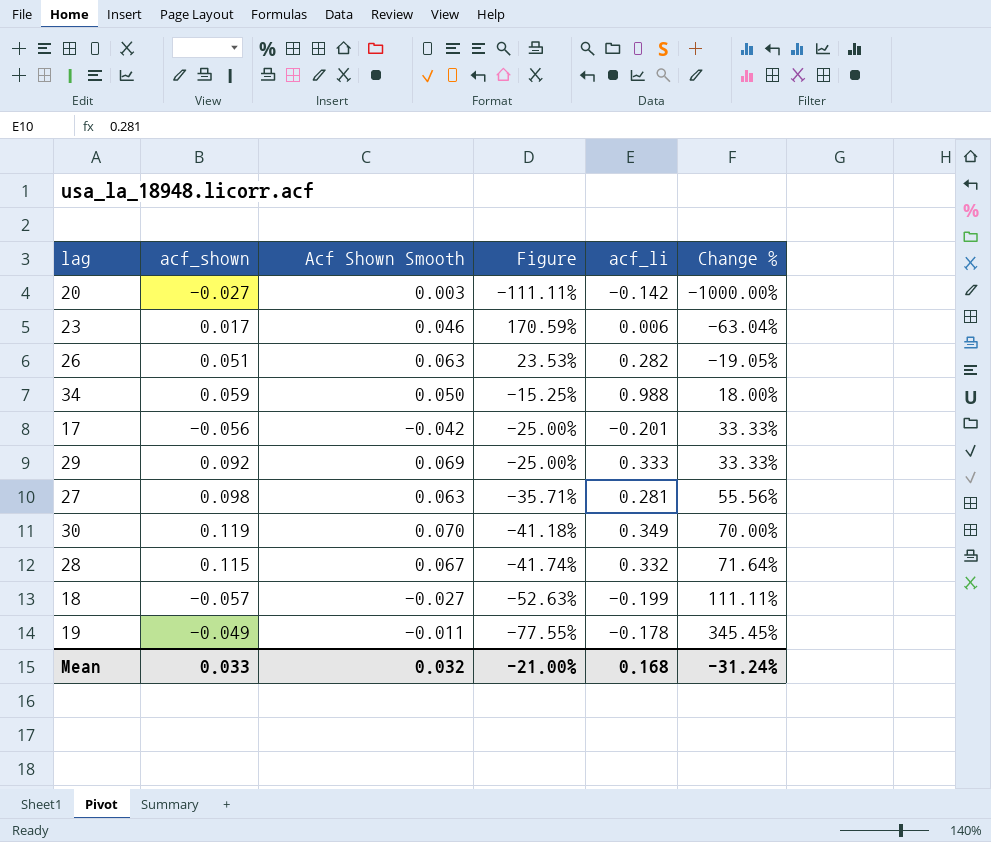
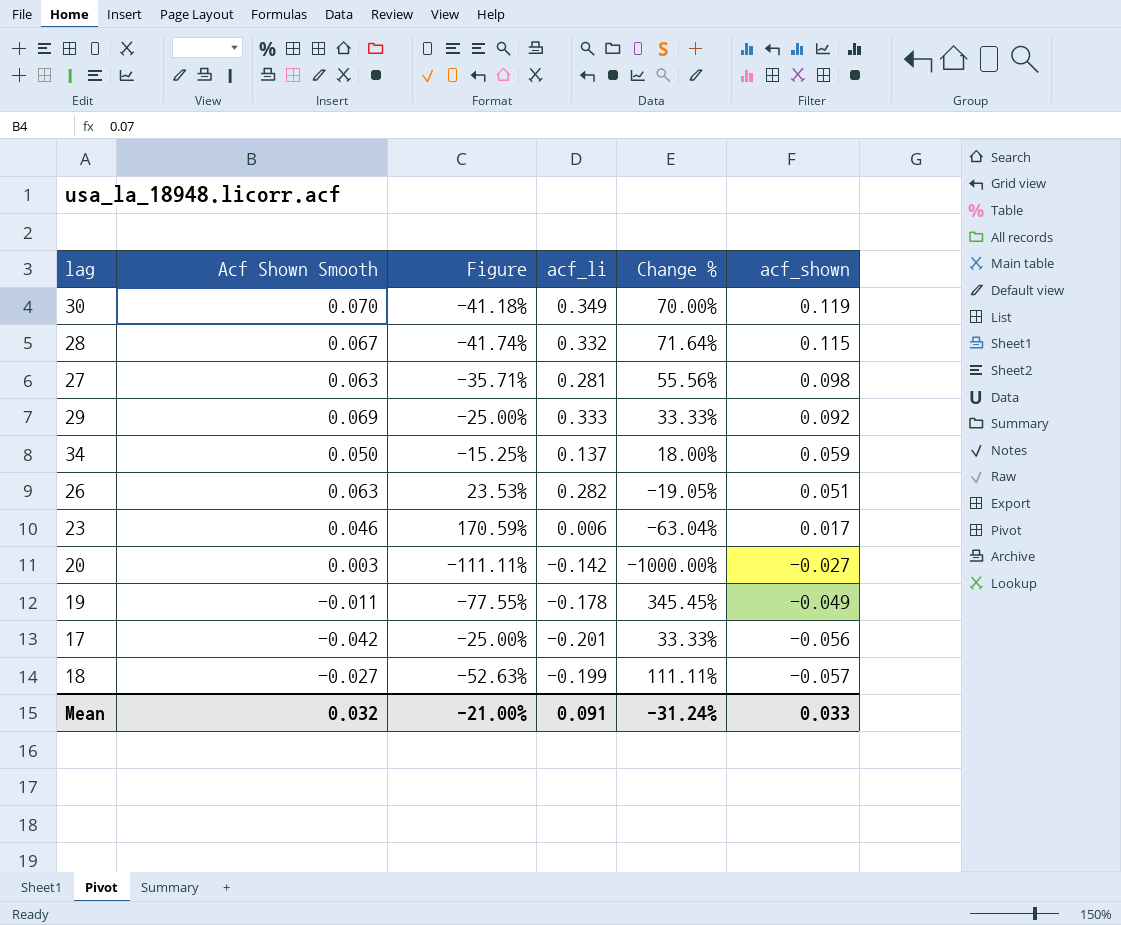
row order: Change % ascending -> acf_shown descending
column acf_shown | position: 2 -> 6
34 | acf_li: 0.988 -> 0.137
Mean | acf_li: 0.168 -> 0.091

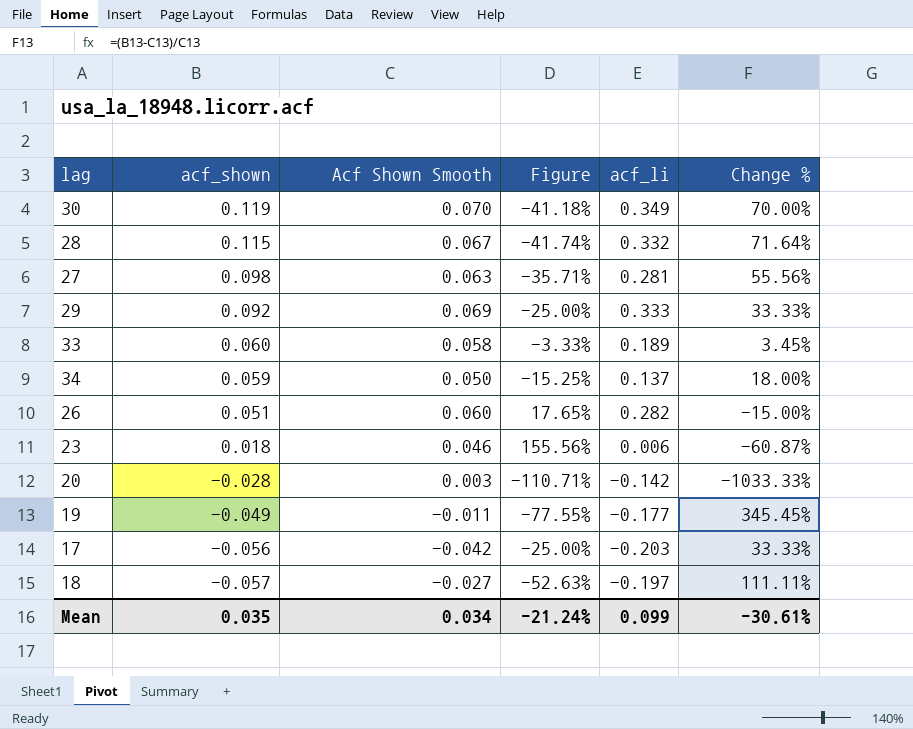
column acf_shown | position: 6 -> 2
row 33: none -> 0.060 | 0.058 | -3.33% | 0.189 | 3.45%
26 | Acf Shown Smooth: 0.063 -> 0.060
26 | Figure: 23.53% -> 17.65%
26 | Change %: -19.05% -> -15.00%
23 | acf_shown: 0.017 -> 0.018
23 | Figure: 170.59% -> 155.56%
23 | Change %: -63.04% -> -60.87%
20 | acf_shown: -0.027 -> -0.028
20 | Figure: -111.11% -> -110.71%
20 | Change %: -1000.00% -> -1033.33%
19 | acf_li: -0.178 -> -0.177
17 | acf_li: -0.201 -> -0.203
18 | acf_li: -0.199 -> -0.197
Mean | acf_shown: 0.033 -> 0.035
Mean | Acf Shown Smooth: 0.032 -> 0.034
Mean | Figure: -21.00% -> -21.24%
Mean | acf_li: 0.091 -> 0.099
Mean | Change %: -31.24% -> -30.61%

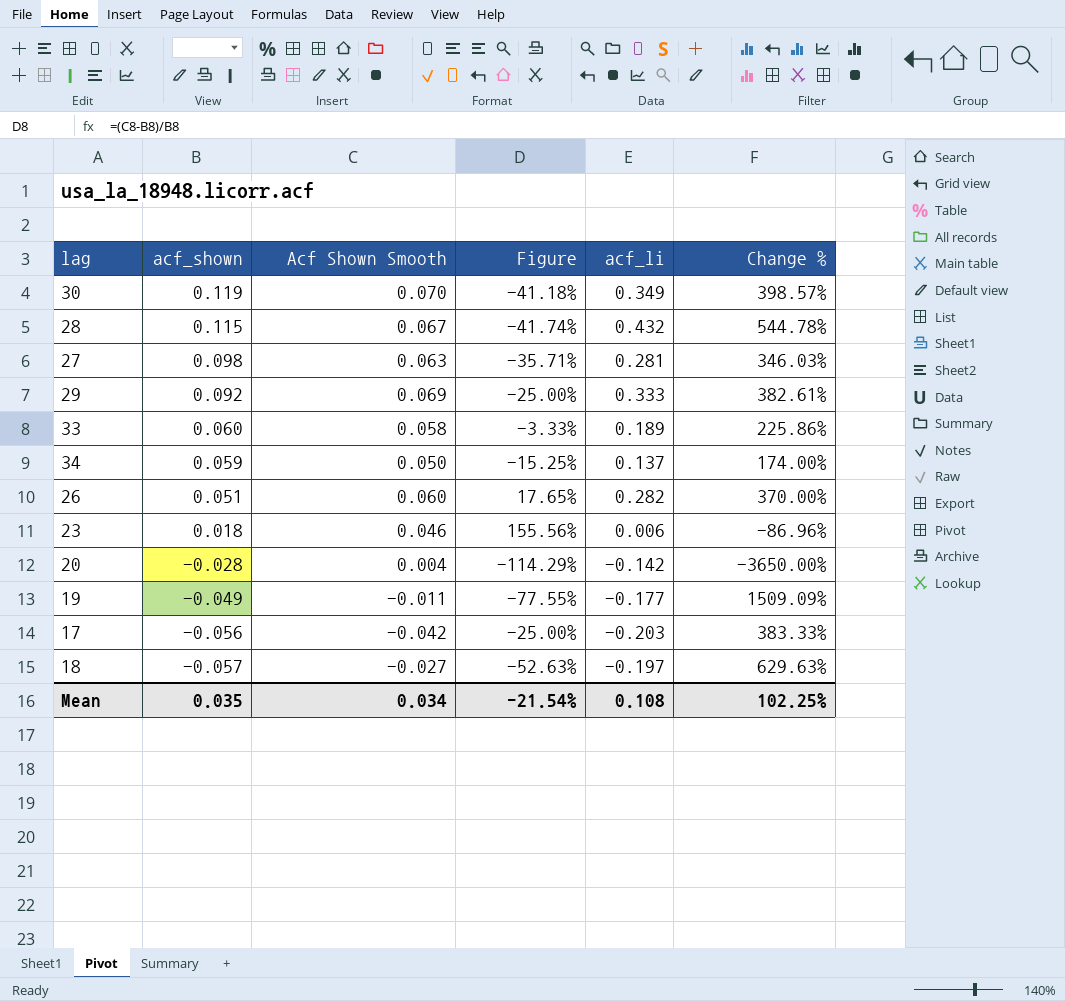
column Change % | formula: ([acf_shown] - [Acf Shown Smooth]) / [Acf Shown Smooth] -> ([acf_li] - [Acf Shown Smooth]) / [Acf Shown Smooth]
28 | acf_li: 0.332 -> 0.432
20 | Acf Shown Smooth: 0.003 -> 0.004
20 | Figure: -110.71% -> -114.29%
Mean | Figure: -21.24% -> -21.54%
Mean | acf_li: 0.099 -> 0.108
Mean | Change %: -30.61% -> 102.25%

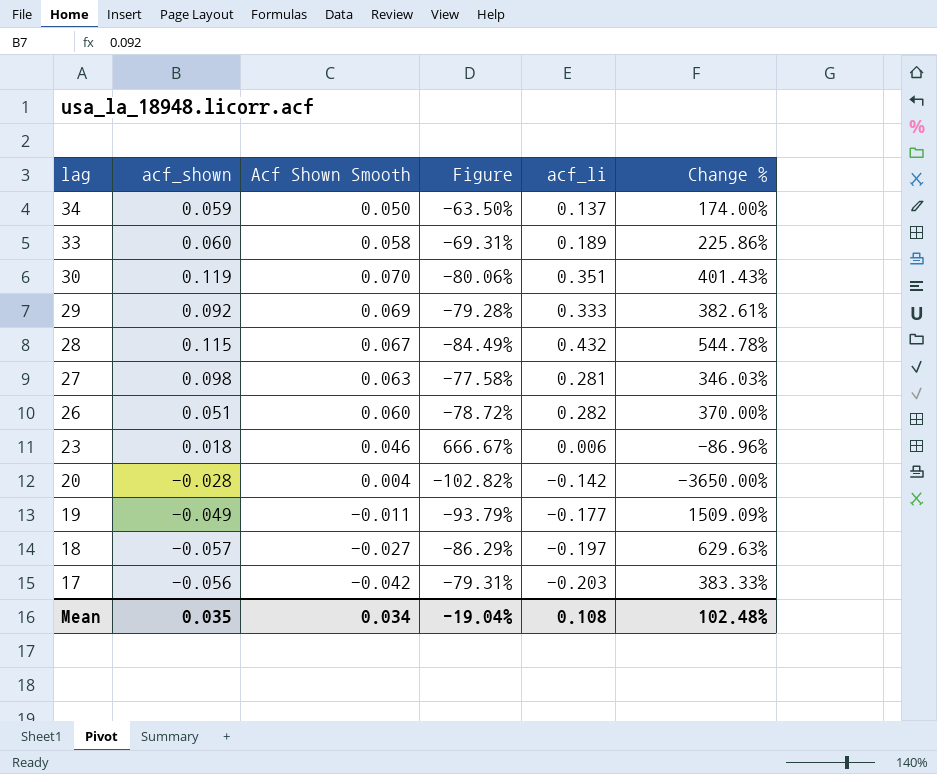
row order: acf_shown descending -> lag descending
column Figure | formula: ([Acf Shown Smooth] - [acf_shown]) / [acf_shown] -> ([Acf Shown Smooth] - [acf_li]) / [acf_li]
30 | acf_li: 0.349 -> 0.351
30 | Change %: 398.57% -> 401.43%
Mean | Figure: -21.54% -> -19.04%
Mean | Change %: 102.25% -> 102.48%

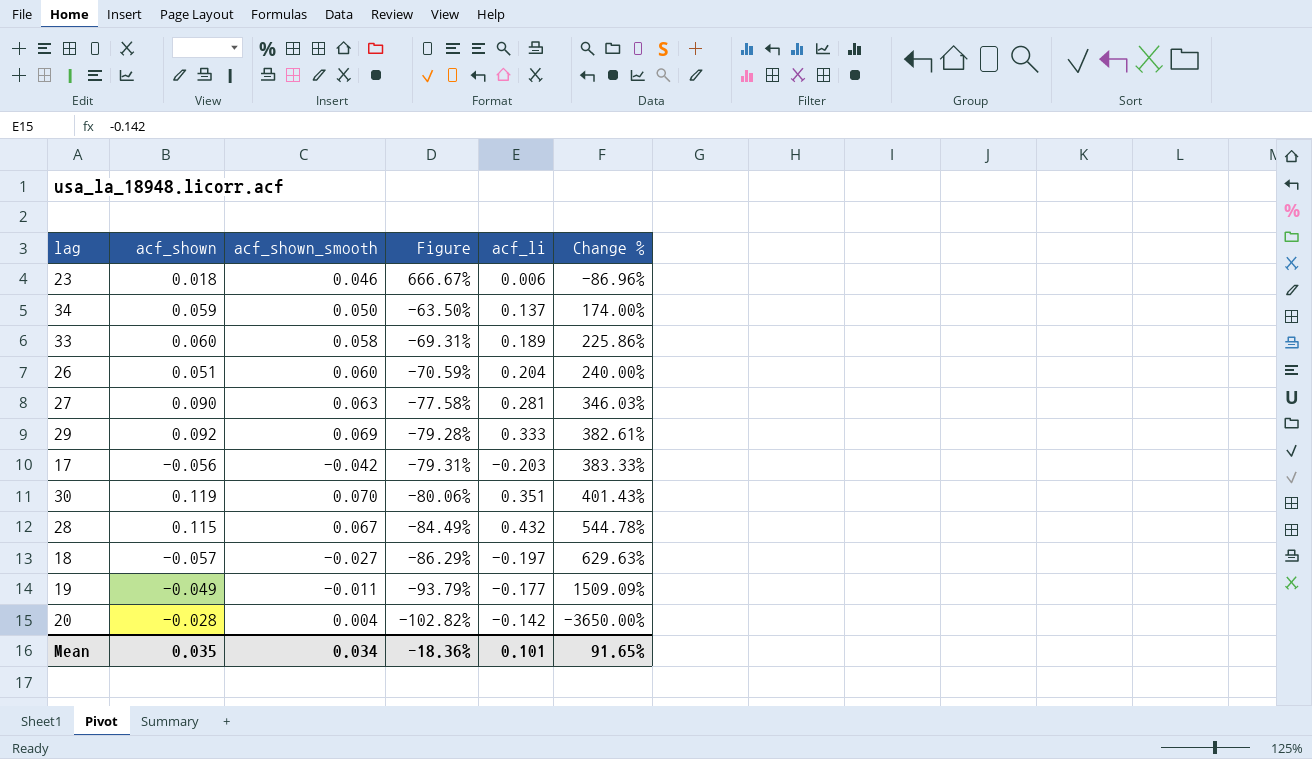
row order: lag descending -> Figure descending
column name: Acf Shown Smooth -> acf_shown_smooth
26 | Figure: -78.72% -> -70.59%
26 | acf_li: 0.282 -> 0.204
26 | Change %: 370.00% -> 240.00%
27 | acf_shown: 0.098 -> 0.090
Mean | Figure: -19.04% -> -18.36%
Mean | acf_li: 0.108 -> 0.101
Mean | Change %: 102.48% -> 91.65%

